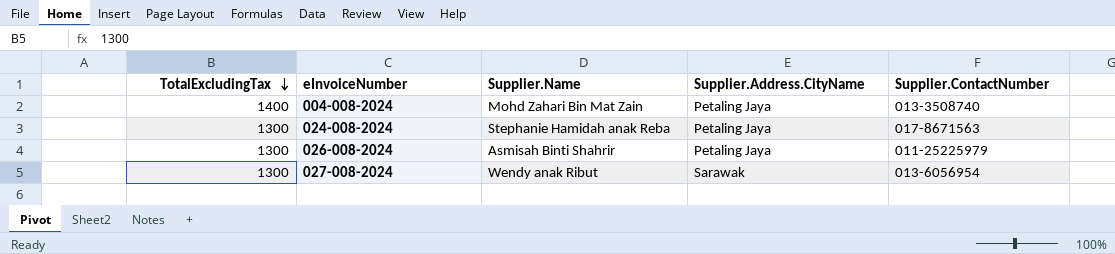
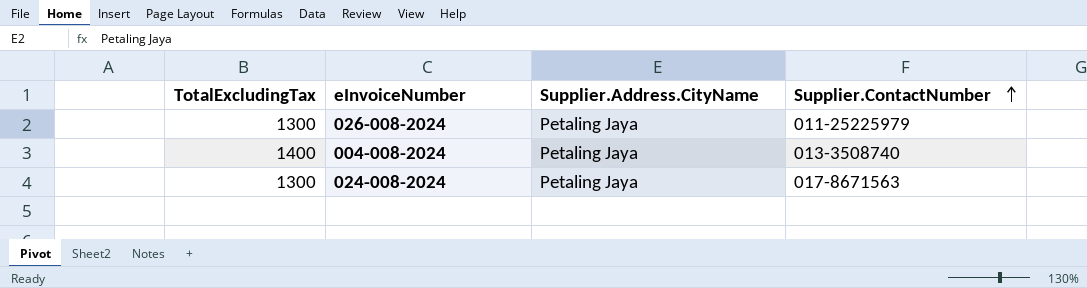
row order: TotalExcludingTax descending -> Supplier.ContactNumber ascending
column Supplier.Name | position: 3 -> none
row 027-008-2024: 1300 | Wendy anak Ribut | Sarawak | 013-6056954 -> none

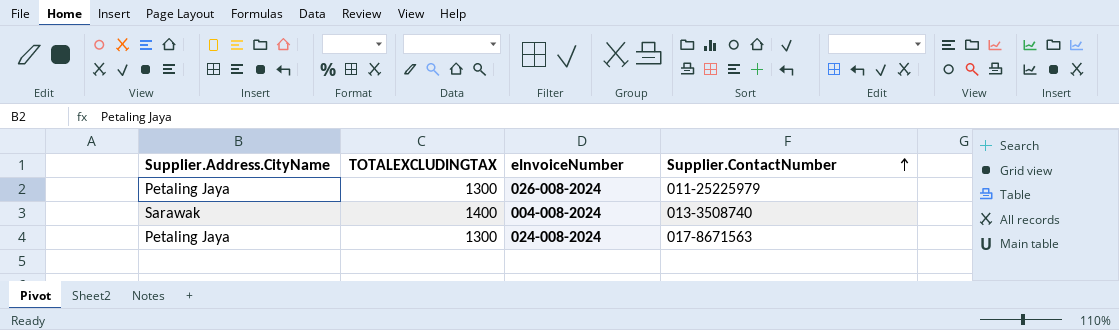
column Supplier.Address.CityName | position: 3 -> 1
column name: TotalExcludingTax -> TOTALEXCLUDINGTAX
004-008-2024 | Supplier.Address.CityName: Petaling Jaya -> Sarawak

